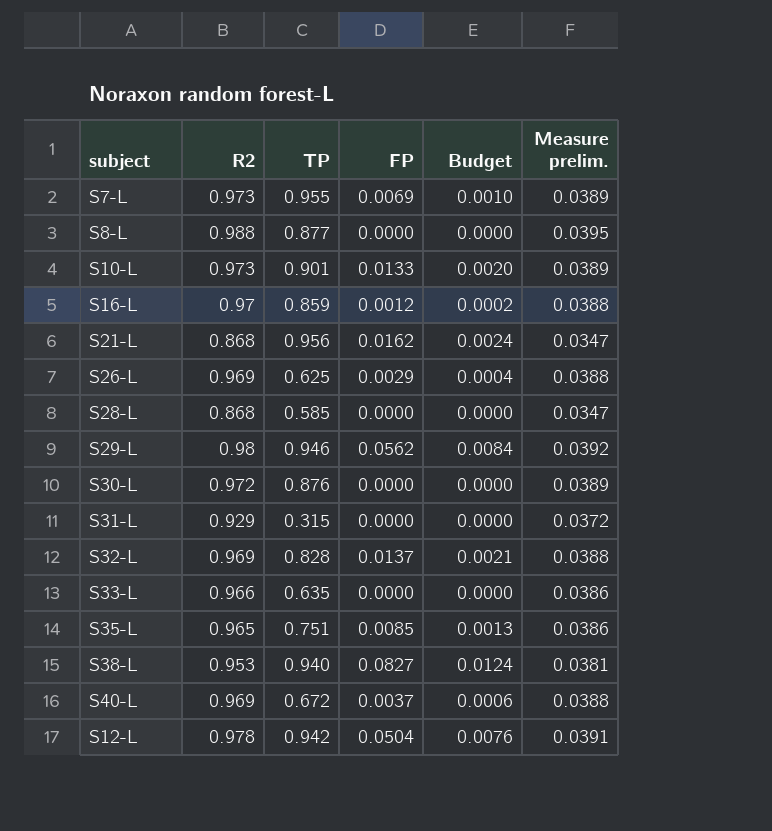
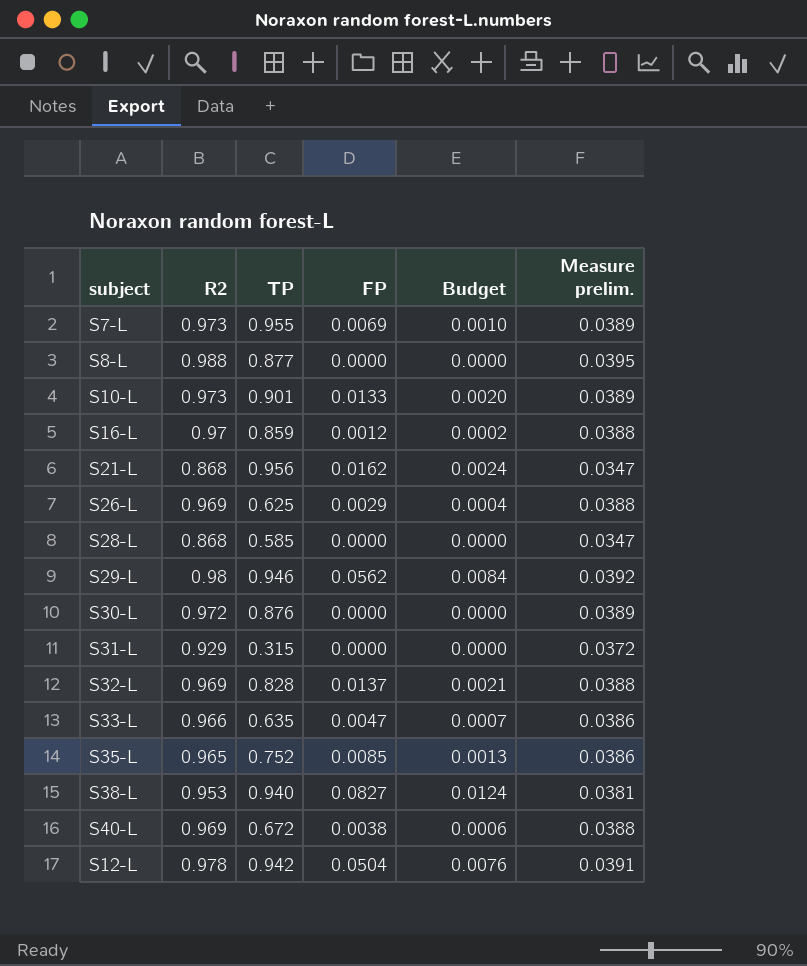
S33-L | FP: 0.0000 -> 0.0047
S33-L | Budget: 0.0000 -> 0.0007
S35-L | TP: 0.751 -> 0.752
S40-L | FP: 0.0037 -> 0.0038

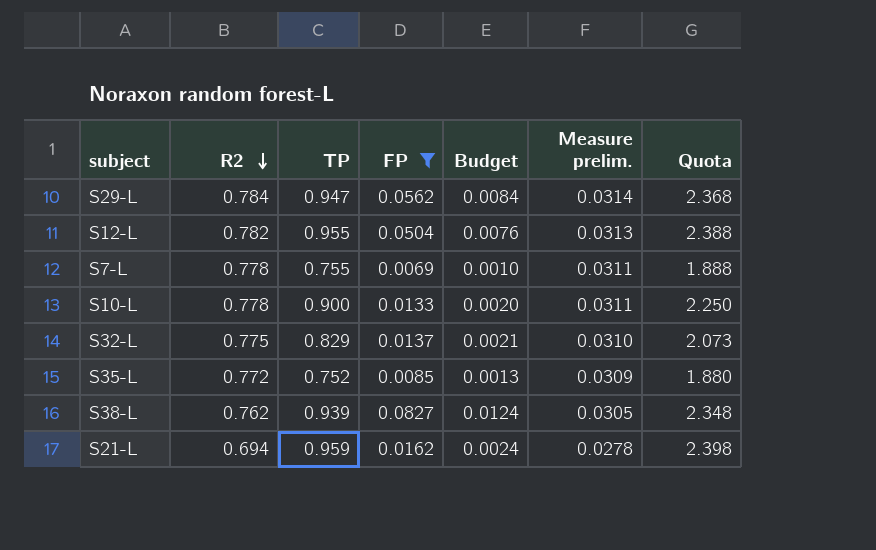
filter: none -> FP >= 0.0069
row order: none -> R2 descending
column Quota | formula: none -> [TP] * 2.5
S29-L | R2: 0.98 -> 0.784
S29-L | TP: 0.946 -> 0.947
S29-L | Measure prelim.: 0.0392 -> 0.0314
S12-L | R2: 0.978 -> 0.782
S12-L | TP: 0.942 -> 0.955
S12-L | Measure prelim.: 0.0391 -> 0.0313
S7-L | R2: 0.973 -> 0.778
S7-L | TP: 0.955 -> 0.755
S7-L | Measure prelim.: 0.0389 -> 0.0311
S10-L | R2: 0.973 -> 0.778
S10-L | TP: 0.901 -> 0.900
S10-L | Measure prelim.: 0.0389 -> 0.0311
S32-L | R2: 0.969 -> 0.775
S32-L | TP: 0.828 -> 0.829
S32-L | Measure prelim.: 0.0388 -> 0.0310
S35-L | R2: 0.965 -> 0.772
S35-L | Measure prelim.: 0.0386 -> 0.0309
S38-L | R2: 0.953 -> 0.762
S38-L | TP: 0.940 -> 0.939
S38-L | Measure prelim.: 0.0381 -> 0.0305
S21-L | R2: 0.868 -> 0.694
S21-L | TP: 0.956 -> 0.959
S21-L | Measure prelim.: 0.0347 -> 0.0278

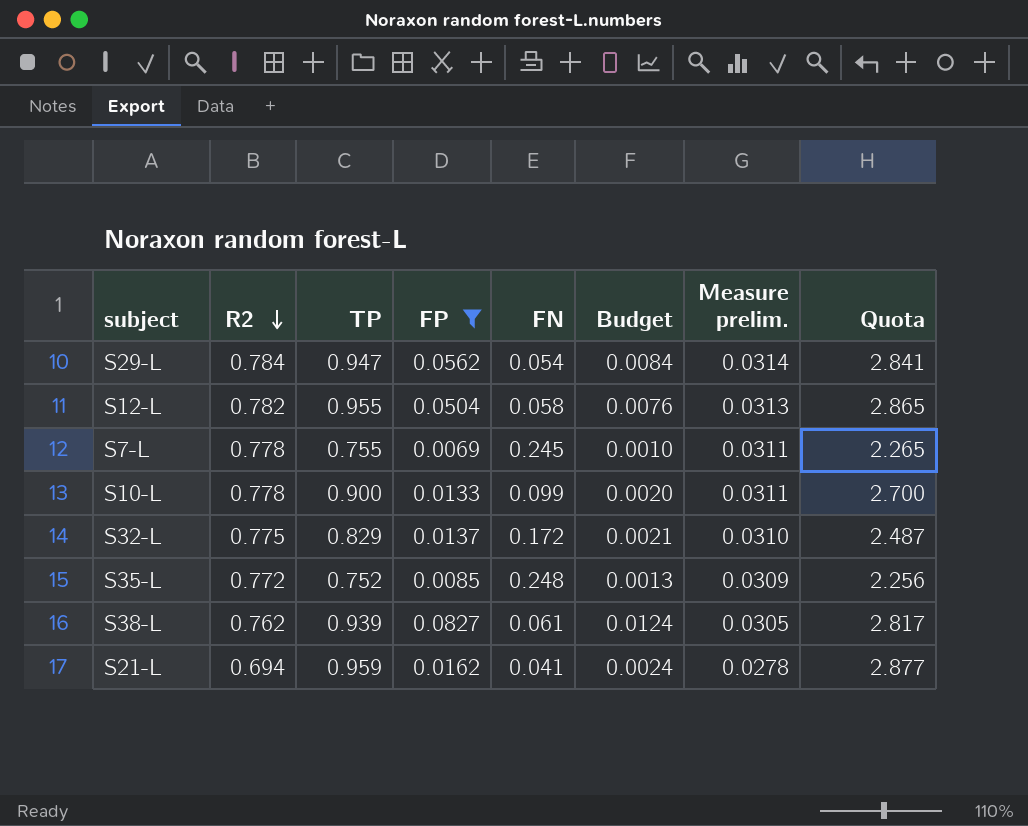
column FN | position: none -> 5
column Quota | formula: [TP] * 2.5 -> [TP] * 3

